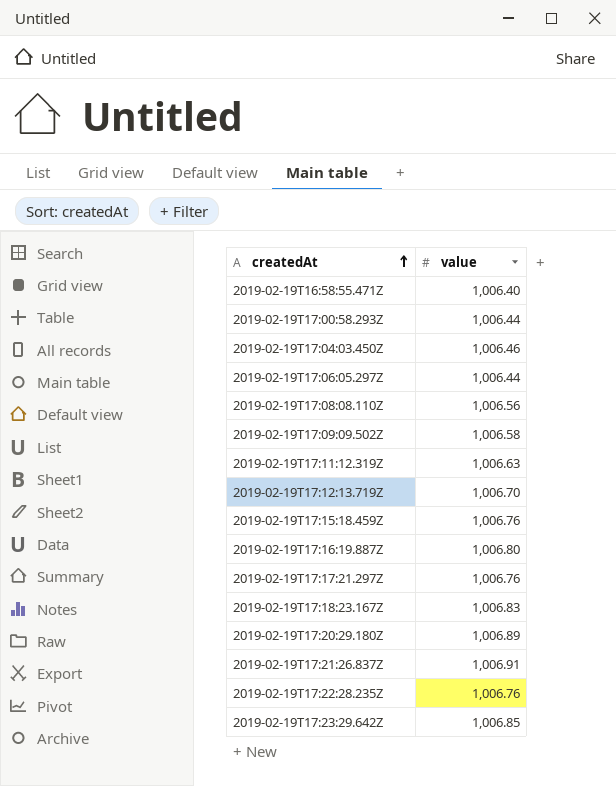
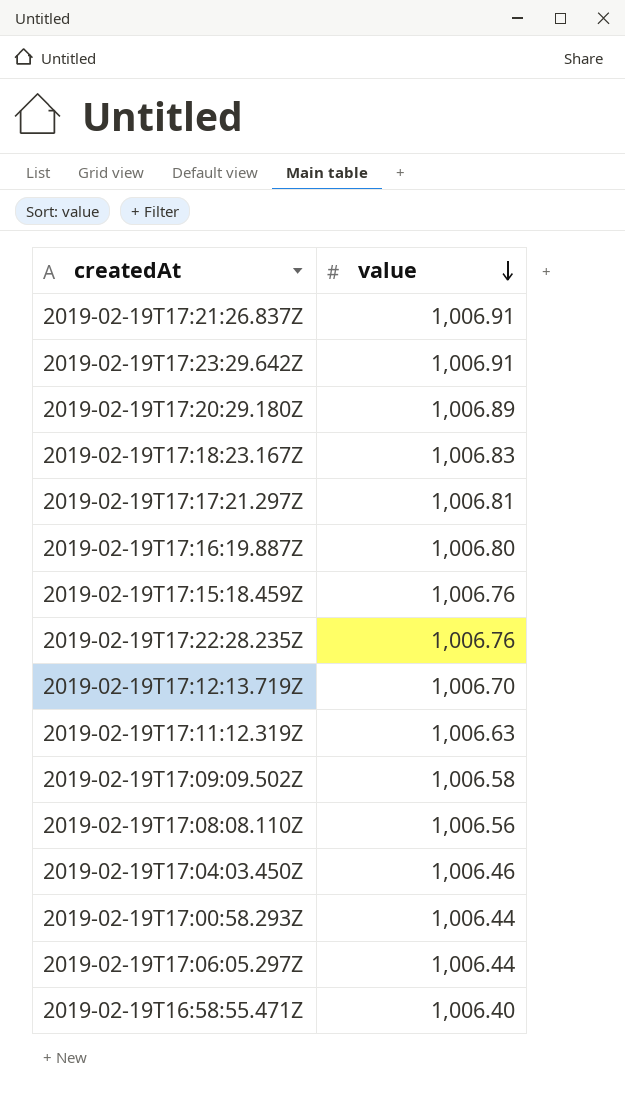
row order: createdAt ascending -> value descending
2019-02-19T17:23:29.642Z | value: 1,006.85 -> 1,006.91
2019-02-19T17:17:21.297Z | value: 1,006.76 -> 1,006.81

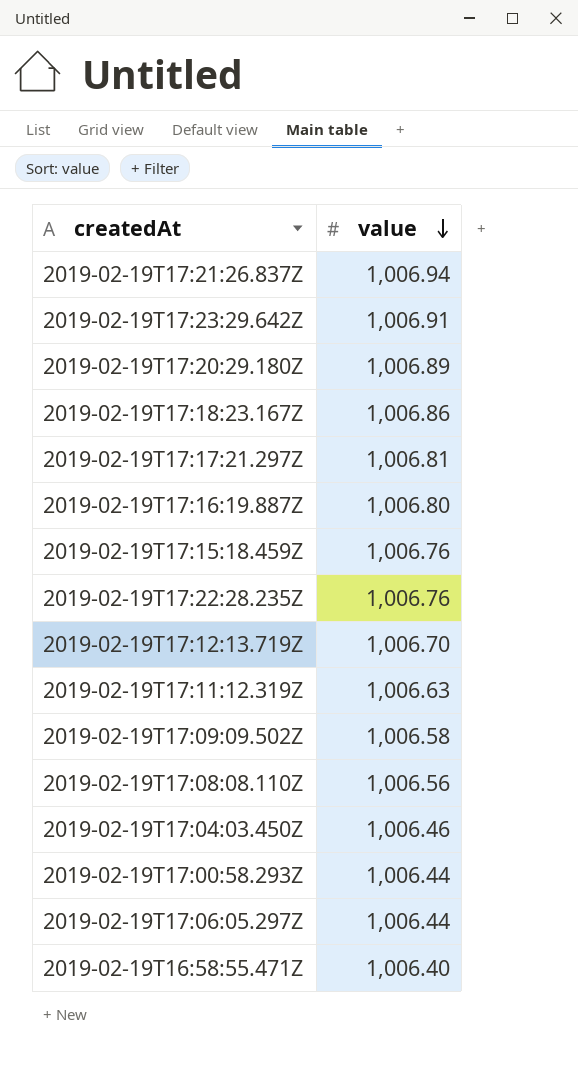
2019-02-19T17:21:26.837Z | value: 1,006.91 -> 1,006.94
2019-02-19T17:18:23.167Z | value: 1,006.83 -> 1,006.86

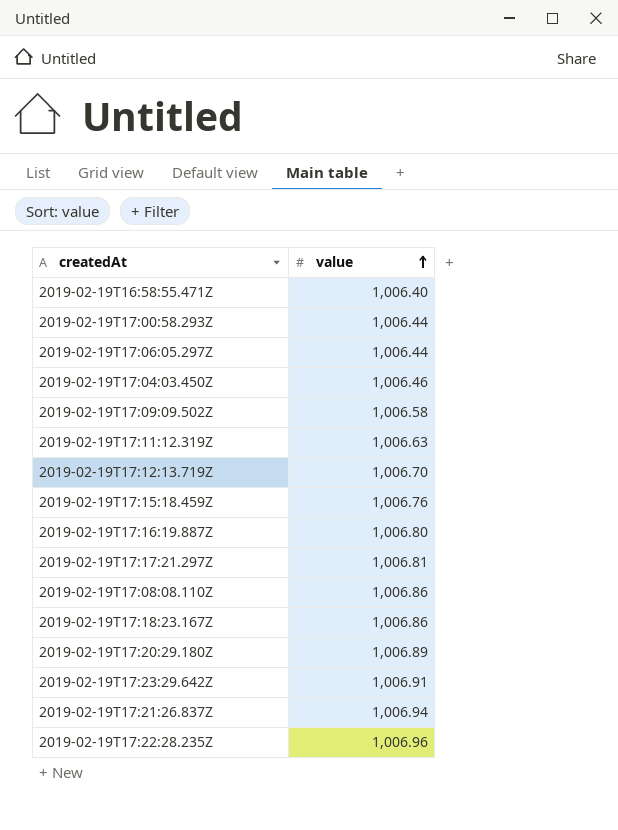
row order: value descending -> value ascending
2019-02-19T17:08:08.110Z | value: 1,006.56 -> 1,006.86
2019-02-19T17:22:28.235Z | value: 1,006.76 -> 1,006.96

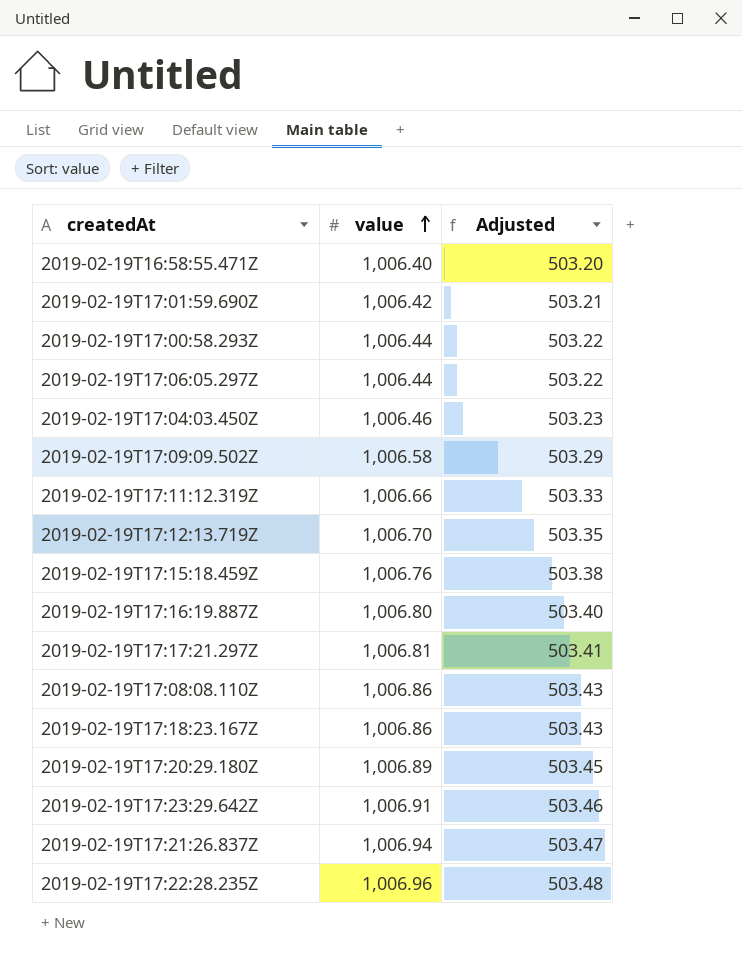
column Adjusted | formula: none -> [value] * 0.5
row 2019-02-19T17:01:59.690Z: none -> 1,006.42 | 503.21
2019-02-19T17:11:12.319Z | value: 1,006.63 -> 1,006.66

